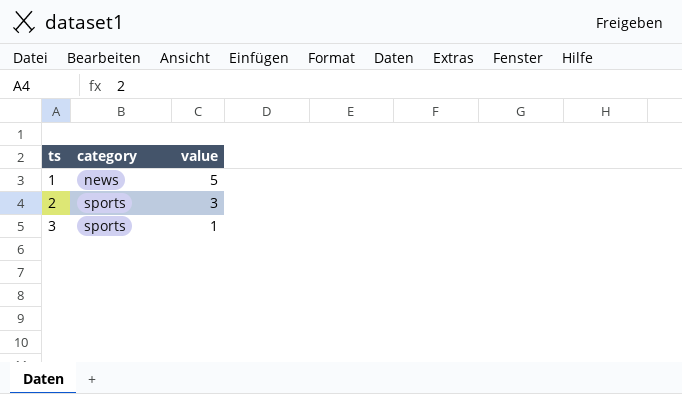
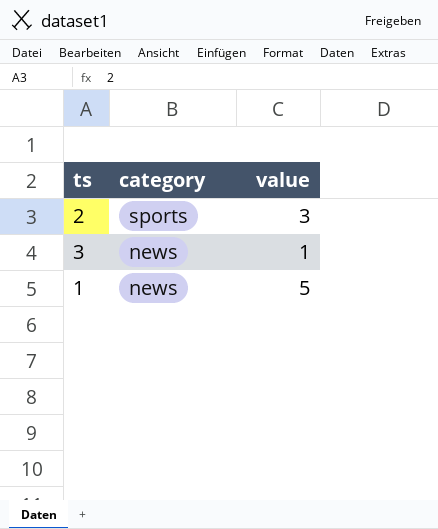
row order: ts ascending -> category descending
3 | category: sports -> news

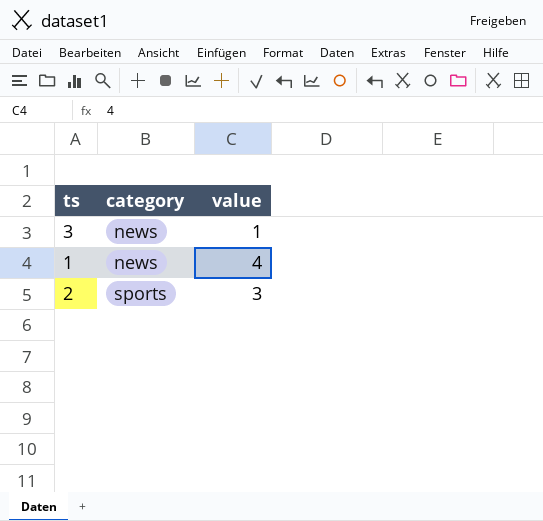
row order: category descending -> category ascending
1 | value: 5 -> 4

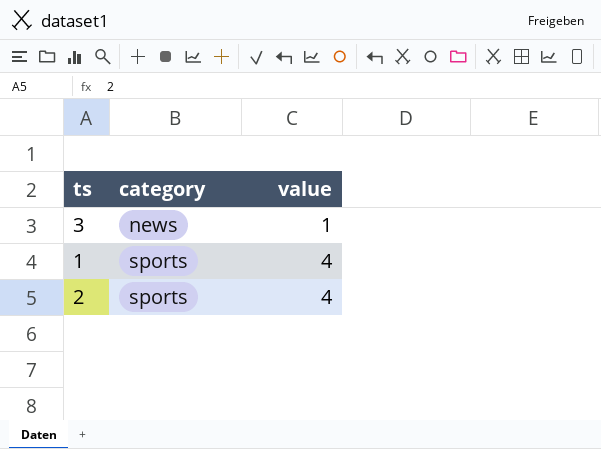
1 | category: news -> sports
2 | value: 3 -> 4

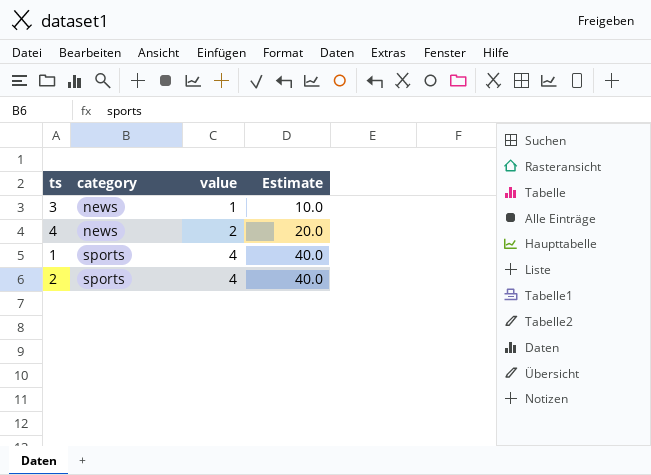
column Estimate | formula: none -> [value] * 10
row 4: none -> news | 2 | 20.0

